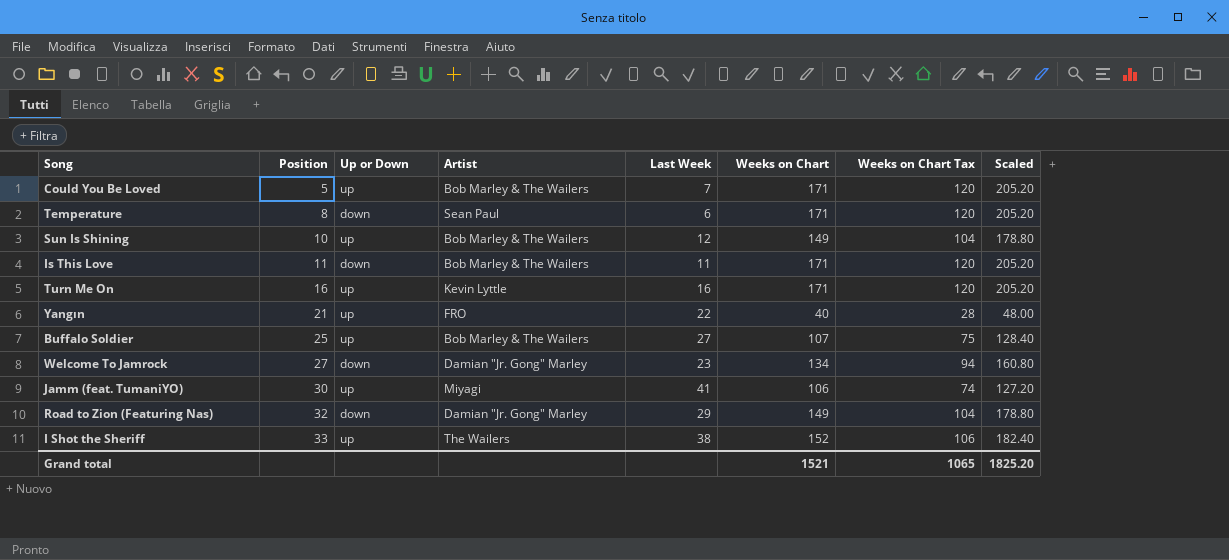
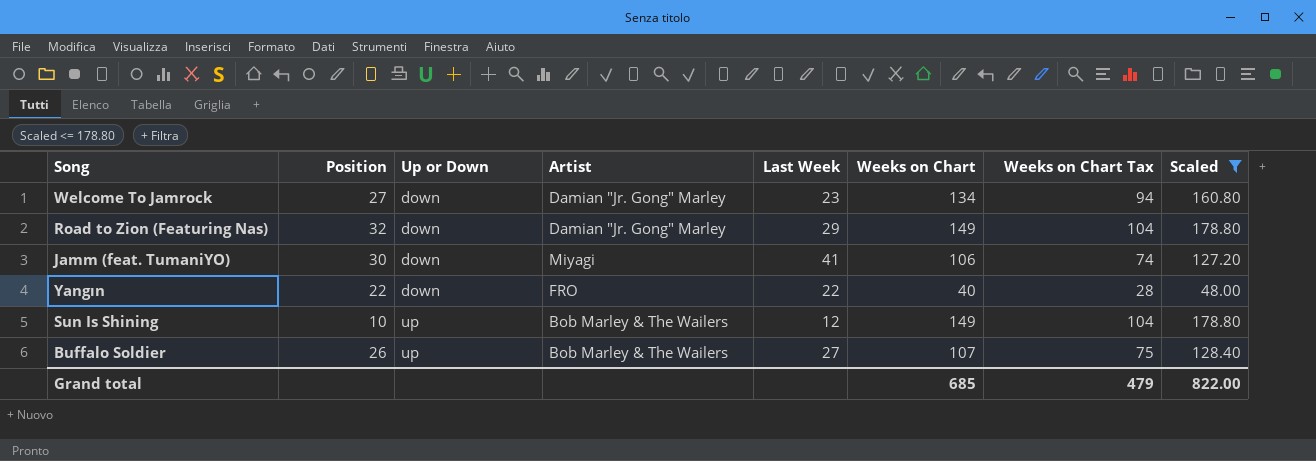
filter: none -> Scaled <= 178.80
row order: Position ascending -> Up or Down ascending
Jamm (feat. TumaniYO) | Up or Down: up -> down
Yangın | Position: 21 -> 22
Yangın | Up or Down: up -> down
Buffalo Soldier | Position: 25 -> 26
Grand total | Weeks on Chart: 1521 -> 685
Grand total | Weeks on Chart Tax: 1065 -> 479
Grand total | Scaled: 1825.20 -> 822.00

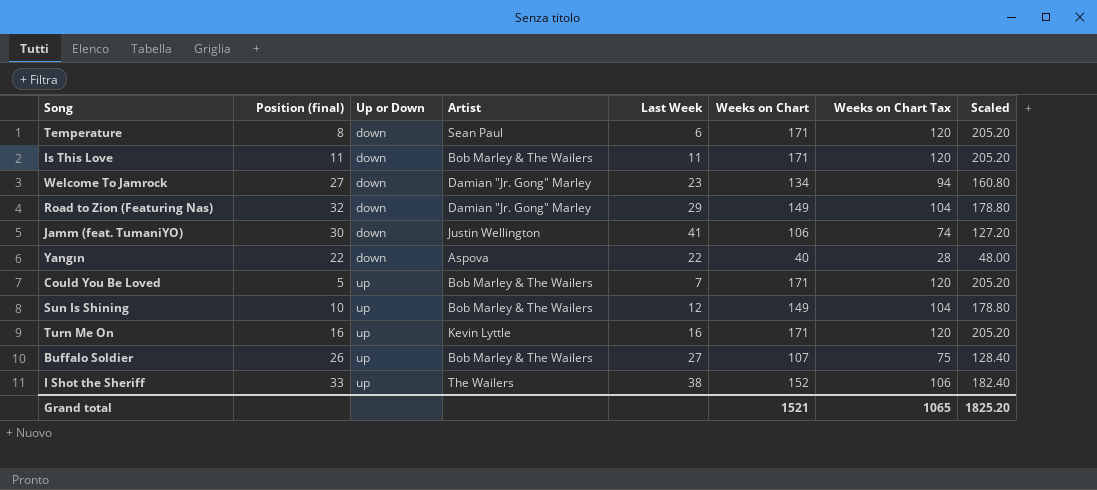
filter: Scaled <= 178.80 -> none
column name: Position -> Position (final)
Jamm (feat. TumaniYO) | Artist: Miyagi -> Justin Wellington
Yangın | Artist: FRO -> Aspova
Grand total | Weeks on Chart: 685 -> 1521
Grand total | Weeks on Chart Tax: 479 -> 1065
Grand total | Scaled: 822.00 -> 1825.20

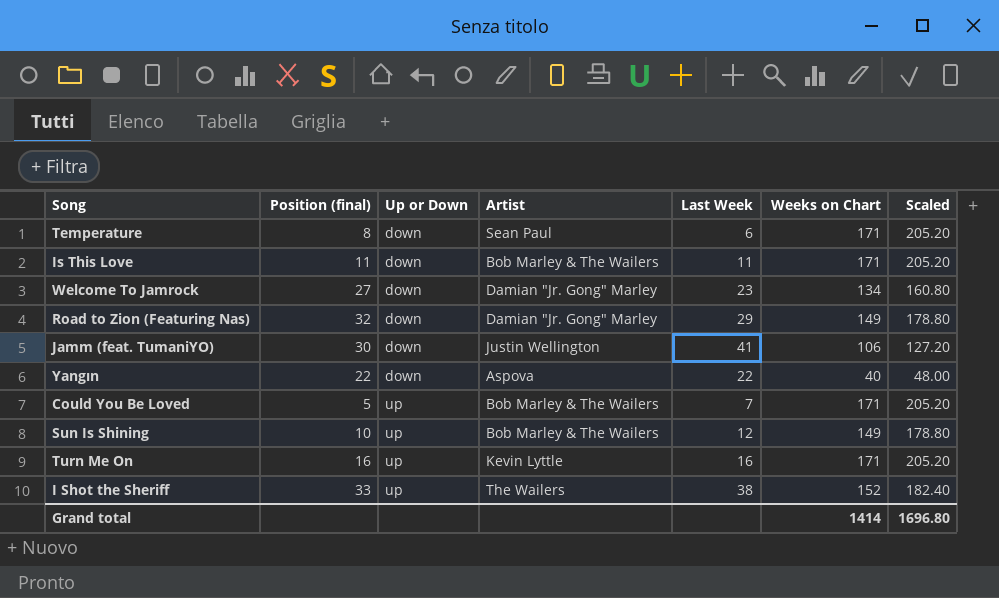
column Weeks on Chart Tax | formula: [Weeks on Chart] * 0.7 -> none
row Buffalo Soldier: 26 | up | Bob Marley & The Wailers | 27 | 107 | 75 | 128.40 -> none
Grand total | Weeks on Chart: 1521 -> 1414
Grand total | Scaled: 1825.20 -> 1696.80

